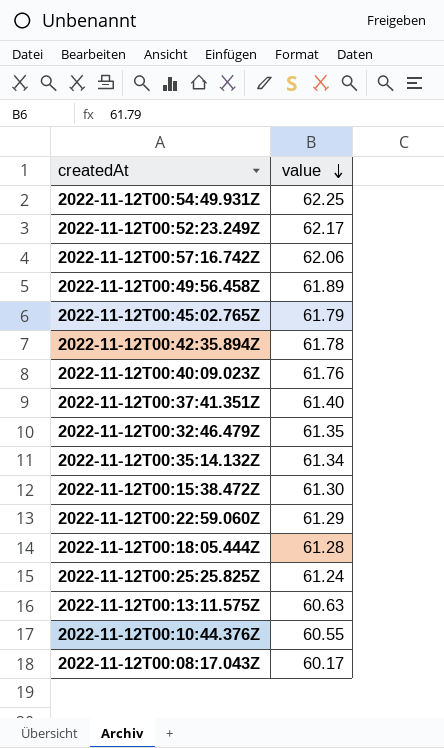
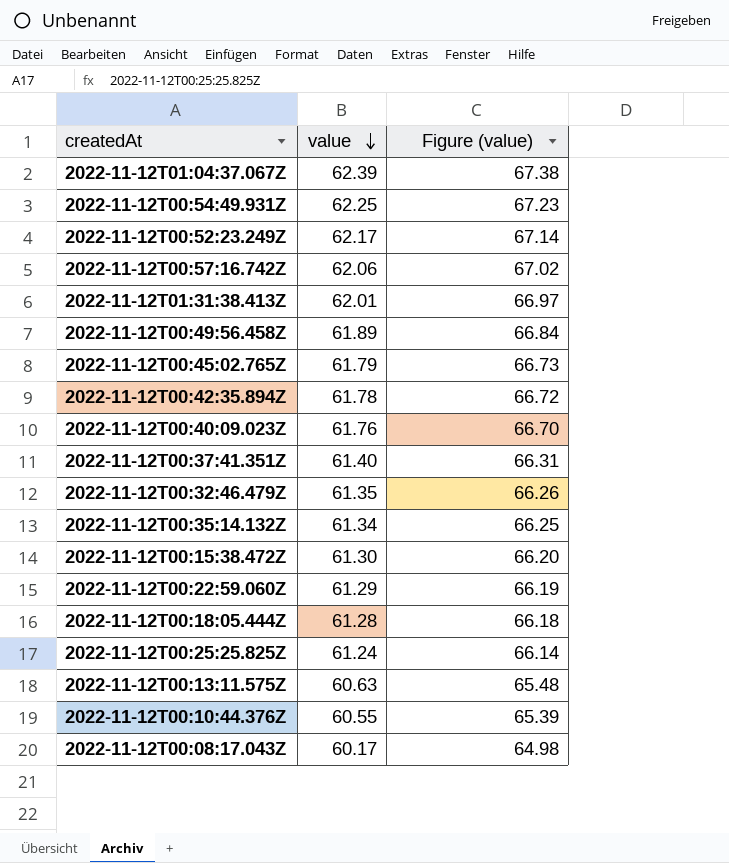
column Figure (value) | formula: none -> [value] * 1.08
row 2022-11-12T01:04:37.067Z: none -> 62.39 | 67.38
row 2022-11-12T01:31:38.413Z: none -> 62.01 | 66.97

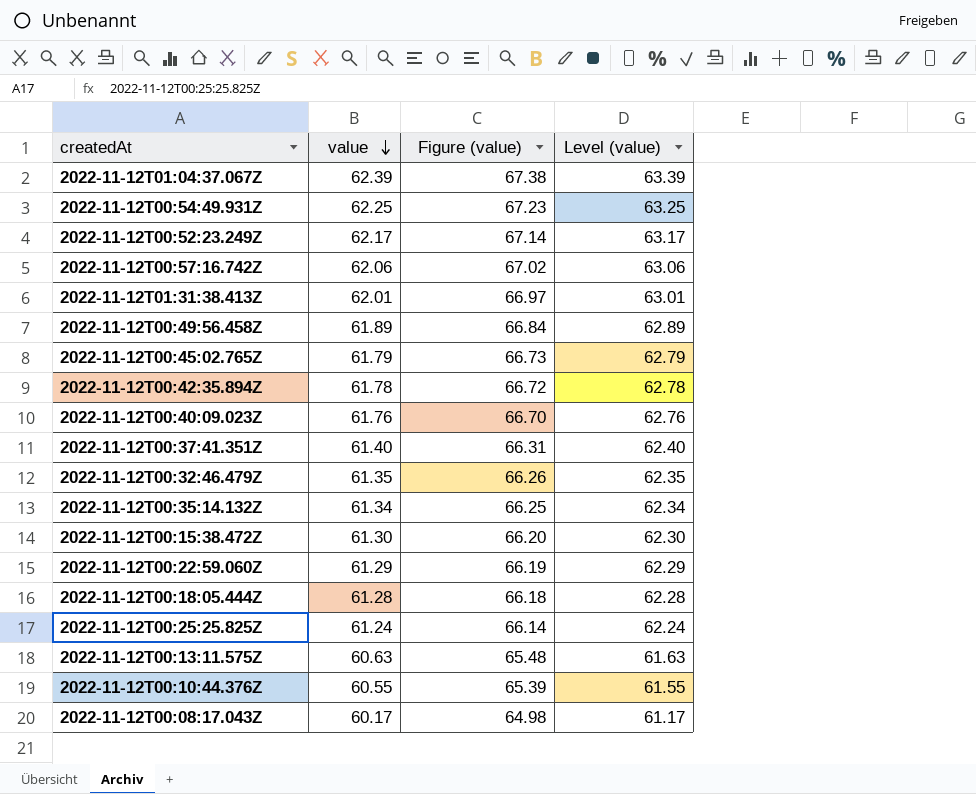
column Level (value) | formula: none -> [value] + 1

